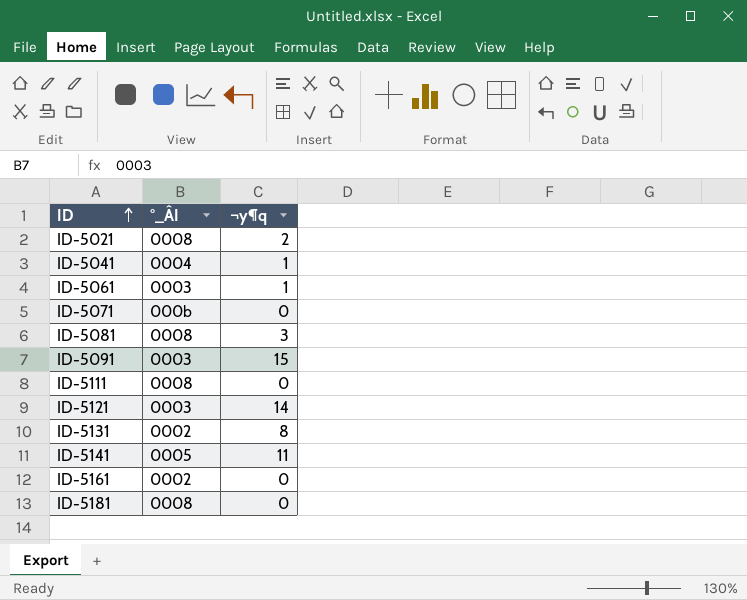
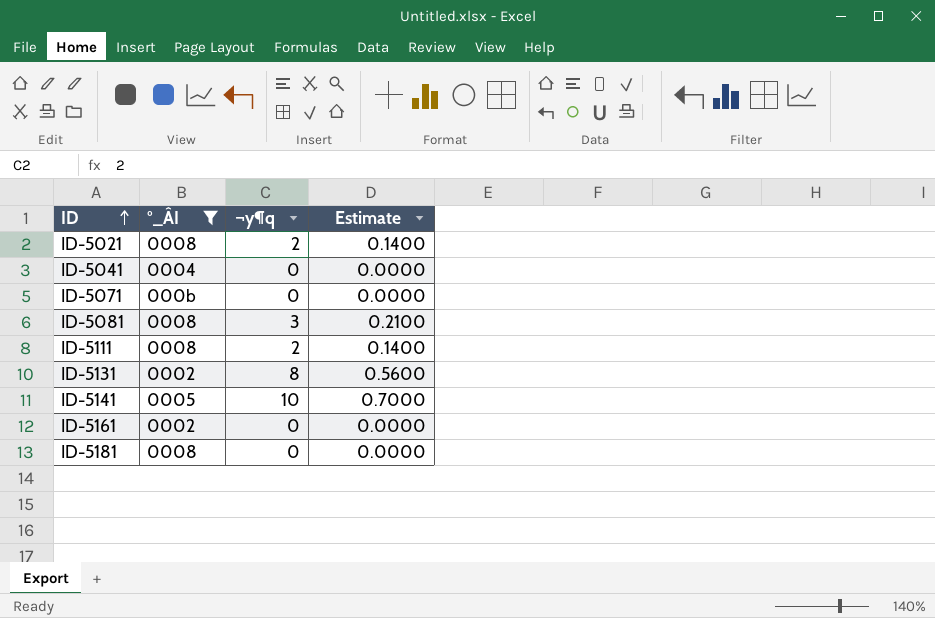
filter: none -> °_ÂI != 0003
column Estimate | formula: none -> [¬y¶q] * 0.07
ID-5041 | ¬y¶q: 1 -> 0
ID-5111 | ¬y¶q: 0 -> 2
ID-5141 | ¬y¶q: 11 -> 10

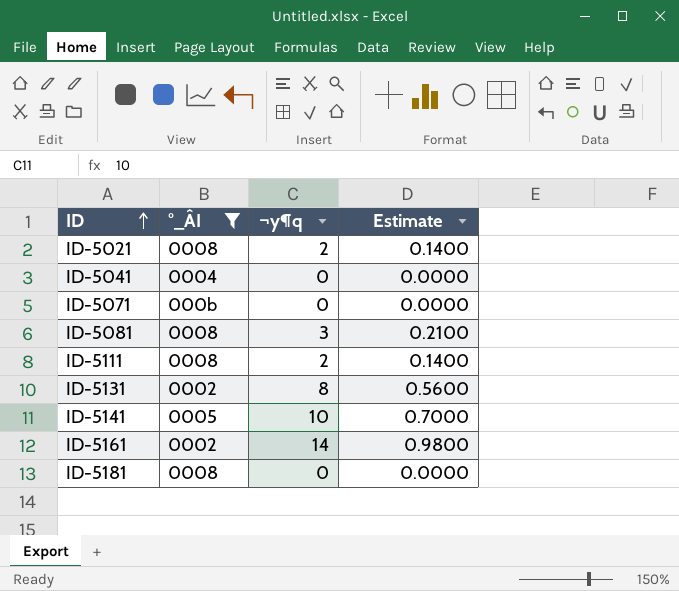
ID-5161 | ¬y¶q: 0 -> 14
ID-5161 | Estimate: 0.0000 -> 0.9800

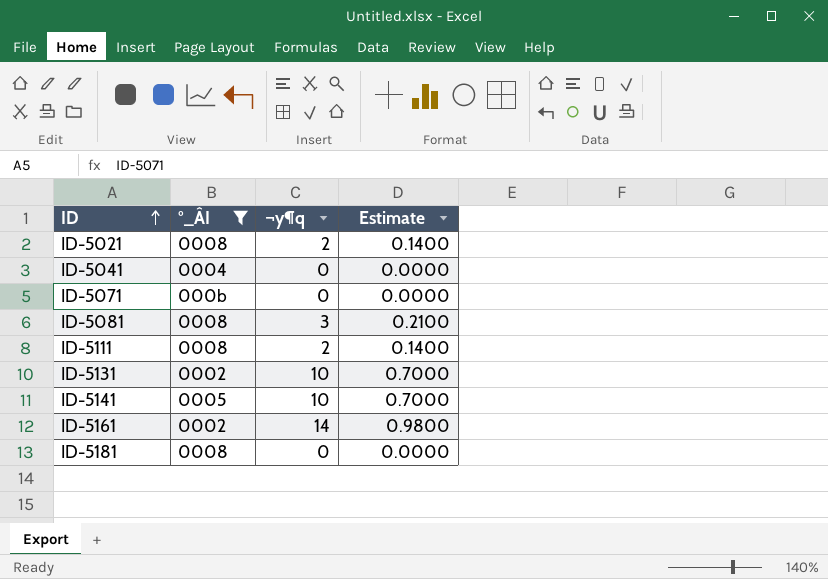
ID-5131 | ¬y¶q: 8 -> 10
ID-5131 | Estimate: 0.5600 -> 0.7000

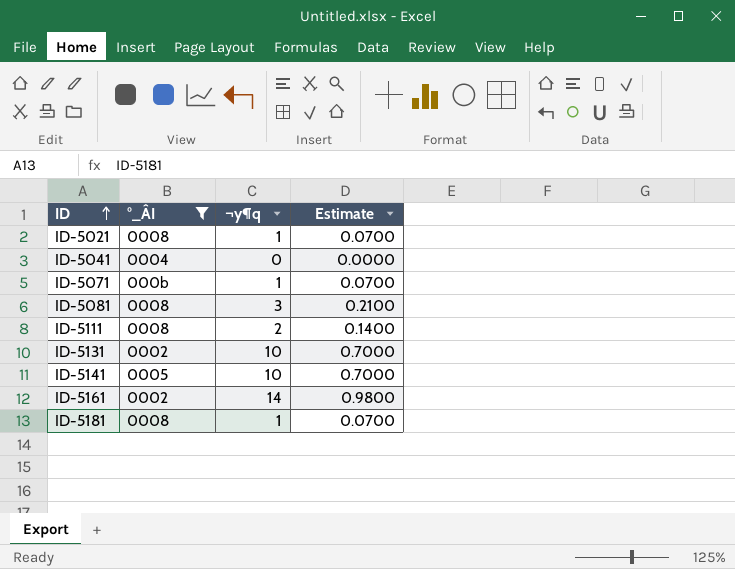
ID-5021 | ¬y¶q: 2 -> 1
ID-5021 | Estimate: 0.1400 -> 0.0700
ID-5071 | ¬y¶q: 0 -> 1
ID-5071 | Estimate: 0.0000 -> 0.0700
ID-5181 | ¬y¶q: 0 -> 1
ID-5181 | Estimate: 0.0000 -> 0.0700

